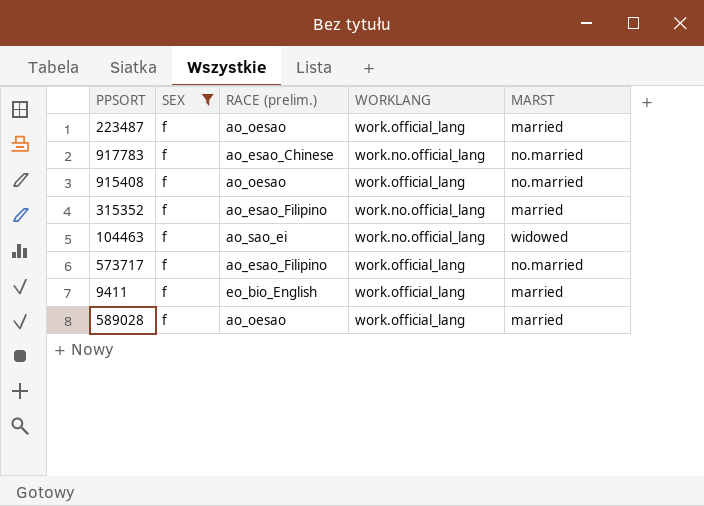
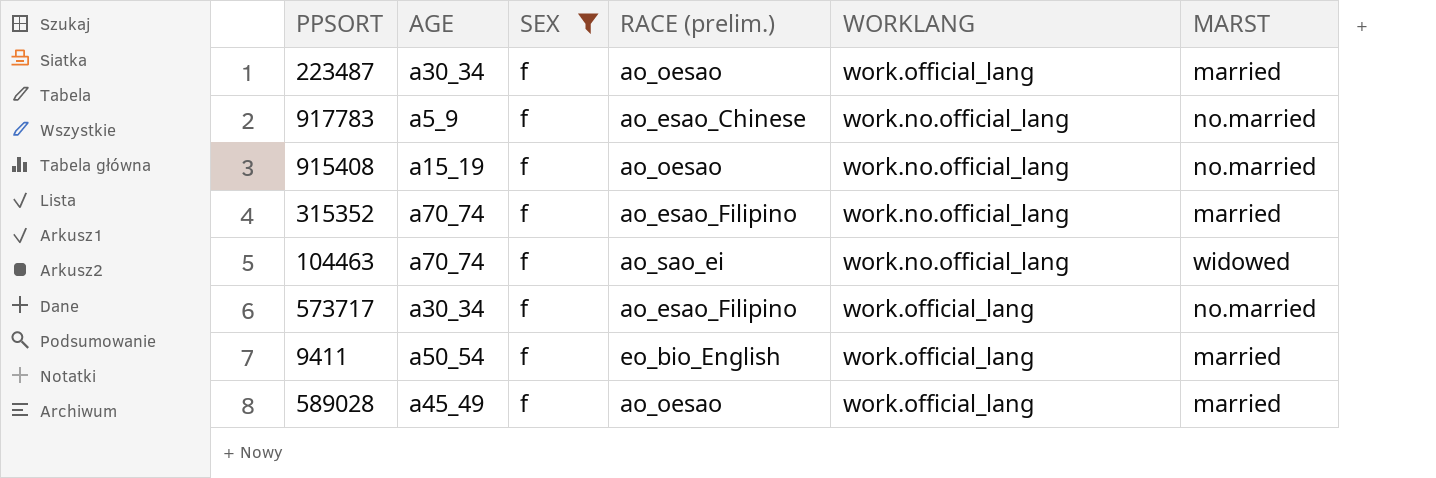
column AGE | position: none -> 2
915408 | WORKLANG: work.official_lang -> work.no.official_lang

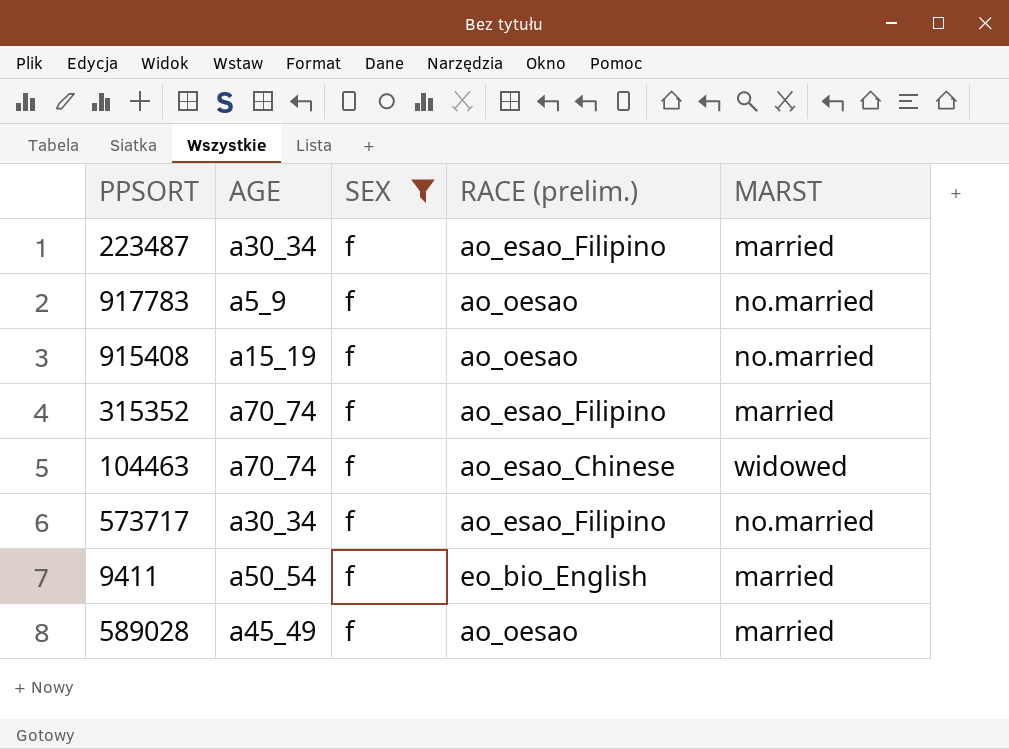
column WORKLANG | position: 5 -> none
223487 | RACE (prelim.): ao_oesao -> ao_esao_Filipino
917783 | RACE (prelim.): ao_esao_Chinese -> ao_oesao
104463 | RACE (prelim.): ao_sao_ei -> ao_esao_Chinese

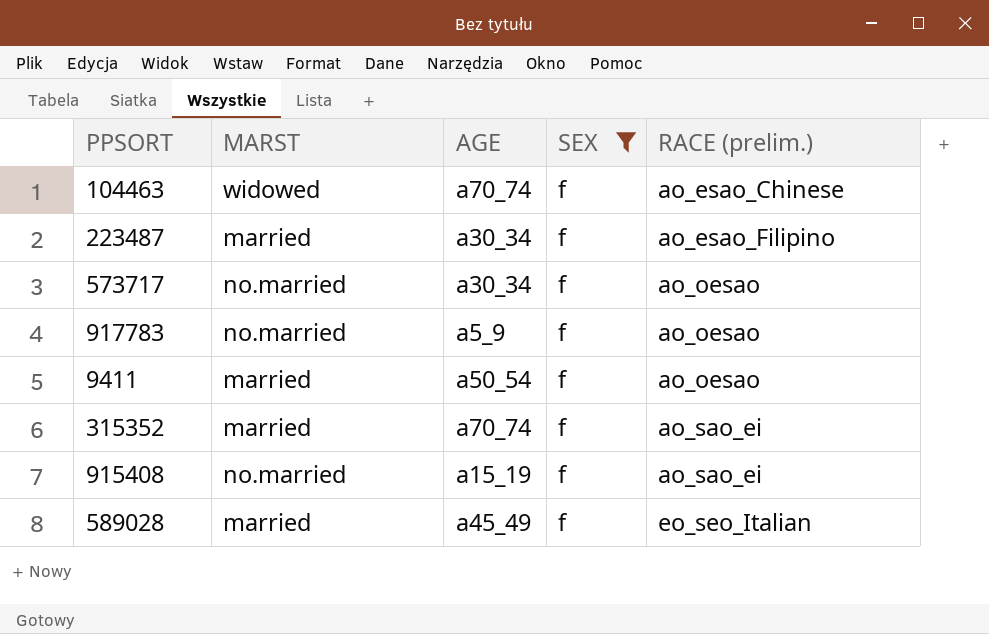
row order: none -> RACE (prelim.) ascending
column MARST | position: 5 -> 2
573717 | RACE (prelim.): ao_esao_Filipino -> ao_oesao
9411 | RACE (prelim.): eo_bio_English -> ao_oesao
315352 | RACE (prelim.): ao_esao_Filipino -> ao_sao_ei
915408 | RACE (prelim.): ao_oesao -> ao_sao_ei
589028 | RACE (prelim.): ao_oesao -> eo_seo_Italian

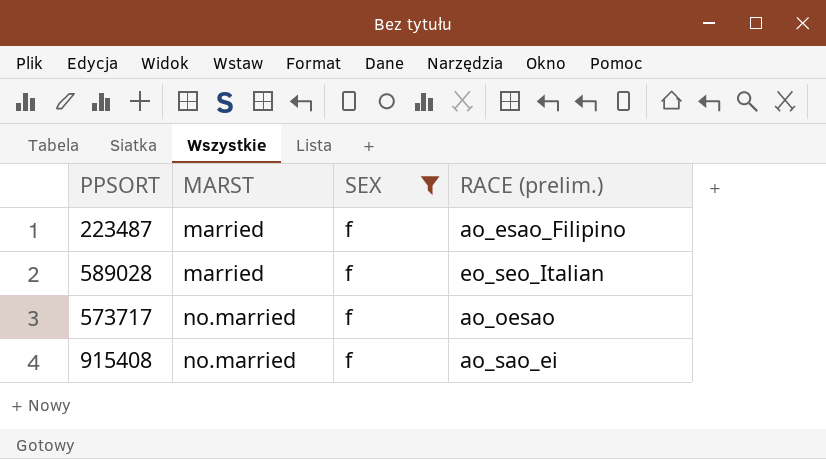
row order: RACE (prelim.) ascending -> MARST ascending
column AGE | position: 3 -> none
row 104463: widowed | a70_74 | f | ao_esao_Chinese -> none
row 917783: no.married | a5_9 | f | ao_oesao -> none
row 9411: married | a50_54 | f | ao_oesao -> none
row 315352: married | a70_74 | f | ao_sao_ei -> none

